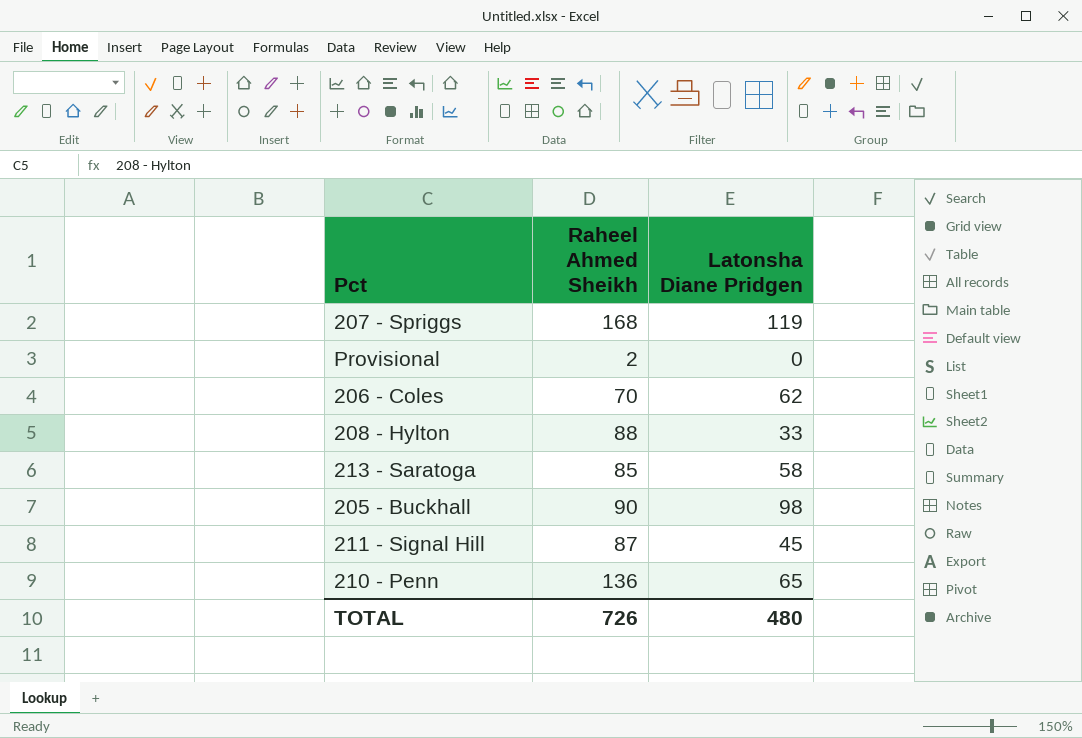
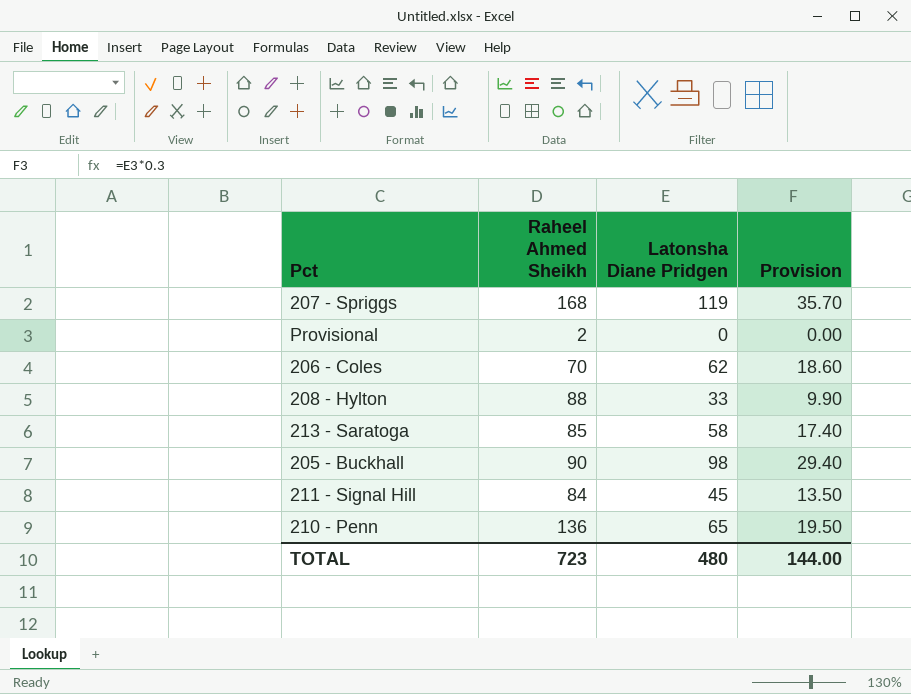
column Provision | formula: none -> [Latonsha Diane Pridgen] * 0.3
211 - Signal Hill | Raheel Ahmed Sheikh: 87 -> 84
TOTAL | Raheel Ahmed Sheikh: 726 -> 723

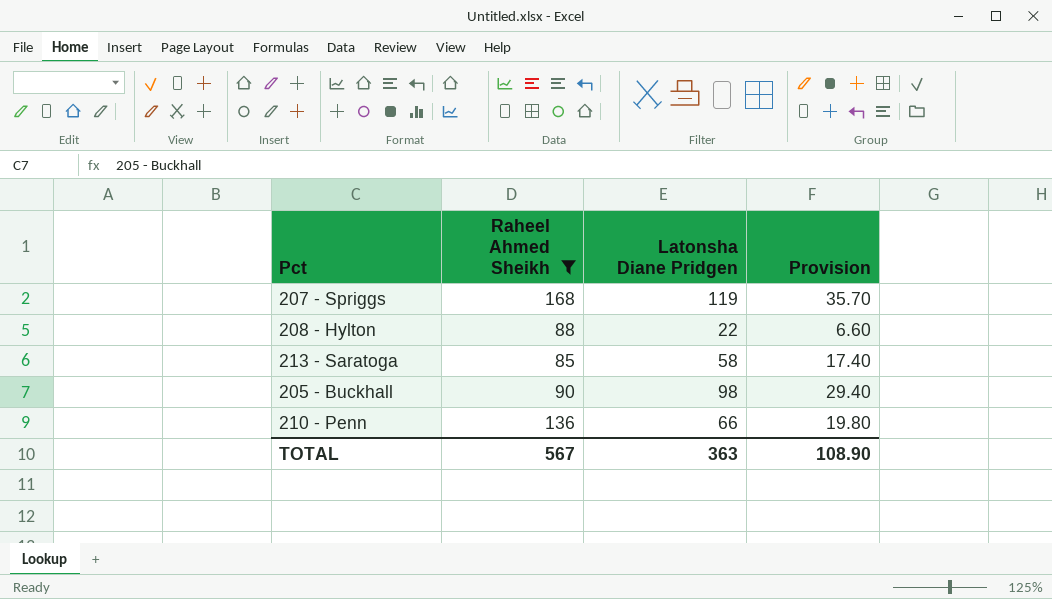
filter: none -> Raheel Ahmed Sheikh >= 85
208 - Hylton | Latonsha Diane Pridgen: 33 -> 22
208 - Hylton | Provision: 9.90 -> 6.60
210 - Penn | Latonsha Diane Pridgen: 65 -> 66
210 - Penn | Provision: 19.50 -> 19.80
TOTAL | Raheel Ahmed Sheikh: 723 -> 567
TOTAL | Latonsha Diane Pridgen: 480 -> 363
TOTAL | Provision: 144.00 -> 108.90

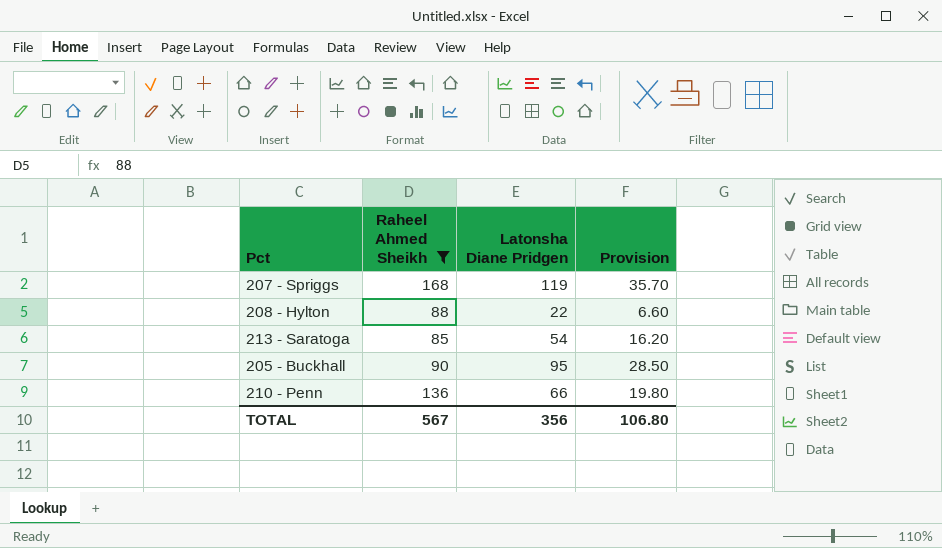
213 - Saratoga | Latonsha Diane Pridgen: 58 -> 54
213 - Saratoga | Provision: 17.40 -> 16.20
205 - Buckhall | Latonsha Diane Pridgen: 98 -> 95
205 - Buckhall | Provision: 29.40 -> 28.50
TOTAL | Latonsha Diane Pridgen: 363 -> 356
TOTAL | Provision: 108.90 -> 106.80

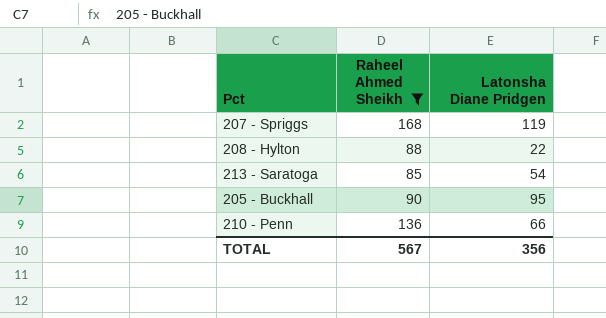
column Provision | formula: [Latonsha Diane Pridgen] * 0.3 -> none

